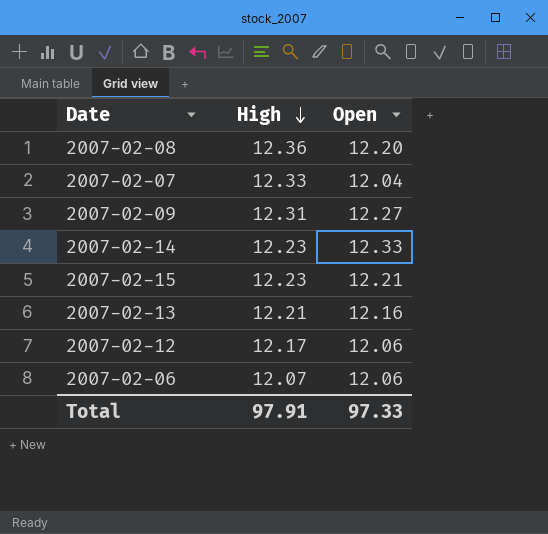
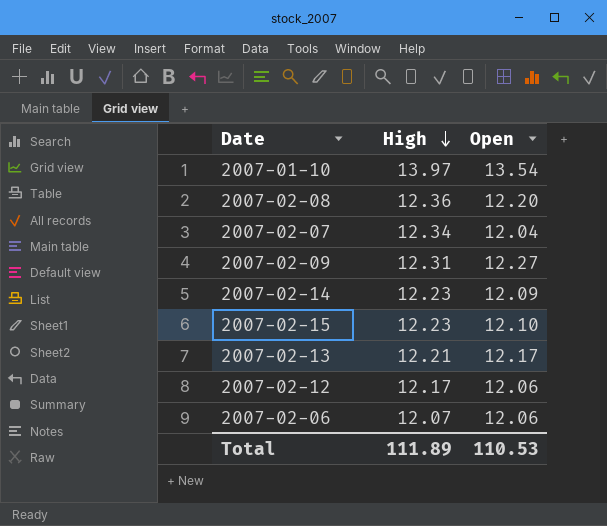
row 2007-01-10: none -> 13.97 | 13.54
2007-02-07 | High: 12.33 -> 12.34
2007-02-14 | Open: 12.33 -> 12.09
2007-02-15 | Open: 12.21 -> 12.10
2007-02-13 | Open: 12.16 -> 12.17
Total | High: 97.91 -> 111.89
Total | Open: 97.33 -> 110.53

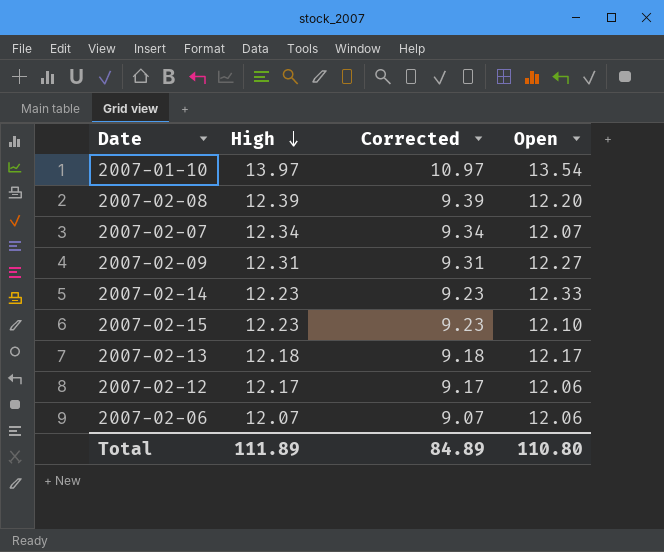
column Corrected | formula: none -> [High] - 3
2007-02-08 | High: 12.36 -> 12.39
2007-02-07 | Open: 12.04 -> 12.07
2007-02-14 | Open: 12.09 -> 12.33
2007-02-13 | High: 12.21 -> 12.18
Total | Open: 110.53 -> 110.80

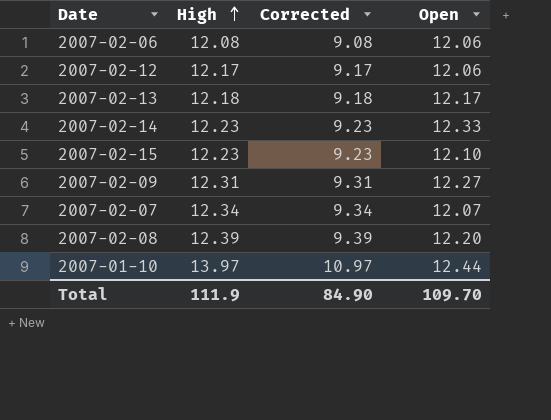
row order: High descending -> High ascending
2007-02-06 | High: 12.07 -> 12.08
2007-02-06 | Corrected: 9.07 -> 9.08
2007-01-10 | Open: 13.54 -> 12.44
Total | High: 111.89 -> 111.9
Total | Corrected: 84.89 -> 84.90
Total | Open: 110.80 -> 109.70

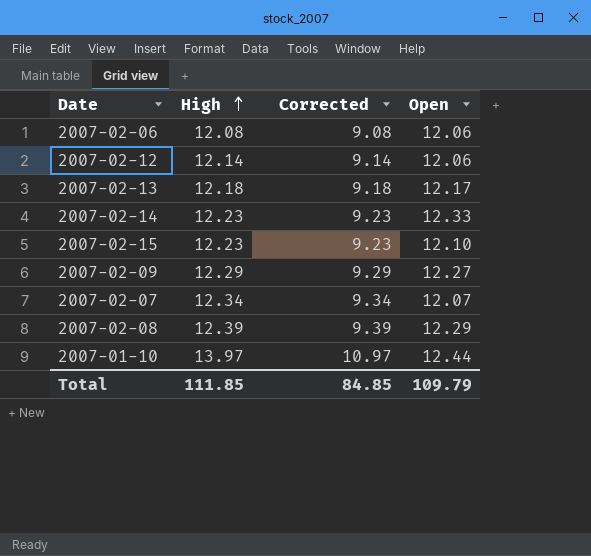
2007-02-12 | High: 12.17 -> 12.14
2007-02-12 | Corrected: 9.17 -> 9.14
2007-02-09 | High: 12.31 -> 12.29
2007-02-09 | Corrected: 9.31 -> 9.29
2007-02-08 | Open: 12.20 -> 12.29
Total | High: 111.9 -> 111.85
Total | Corrected: 84.90 -> 84.85
Total | Open: 109.70 -> 109.79

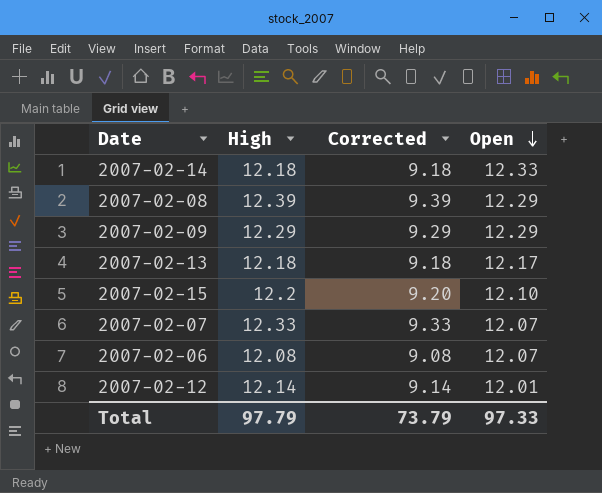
row order: High ascending -> Open descending
row 2007-01-10: 13.97 | 10.97 | 12.44 -> none
2007-02-14 | High: 12.23 -> 12.18
2007-02-14 | Corrected: 9.23 -> 9.18
2007-02-09 | Open: 12.27 -> 12.29
2007-02-15 | High: 12.23 -> 12.2
2007-02-15 | Corrected: 9.23 -> 9.20
2007-02-07 | High: 12.34 -> 12.33
2007-02-07 | Corrected: 9.34 -> 9.33
2007-02-06 | Open: 12.06 -> 12.07
2007-02-12 | Open: 12.06 -> 12.01
Total | High: 111.85 -> 97.79
Total | Corrected: 84.85 -> 73.79
Total | Open: 109.79 -> 97.33

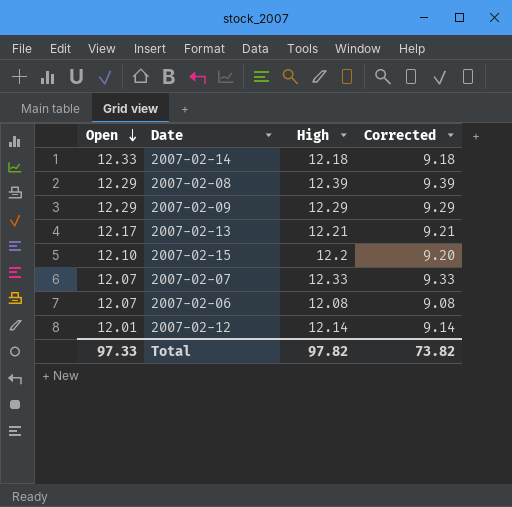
column Open | position: 4 -> 1
2007-02-13 | High: 12.18 -> 12.21
2007-02-13 | Corrected: 9.18 -> 9.21
Total | High: 97.79 -> 97.82
Total | Corrected: 73.79 -> 73.82

